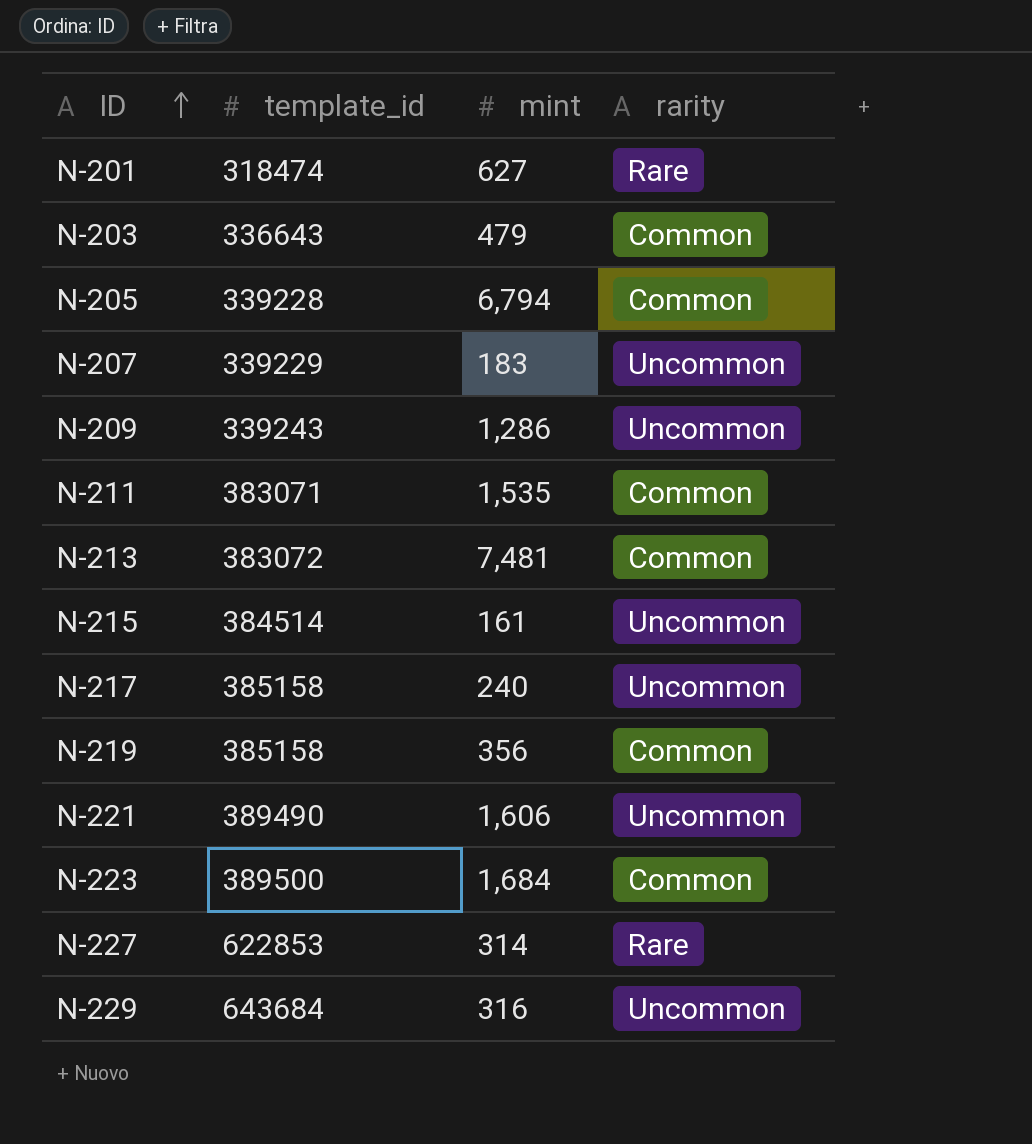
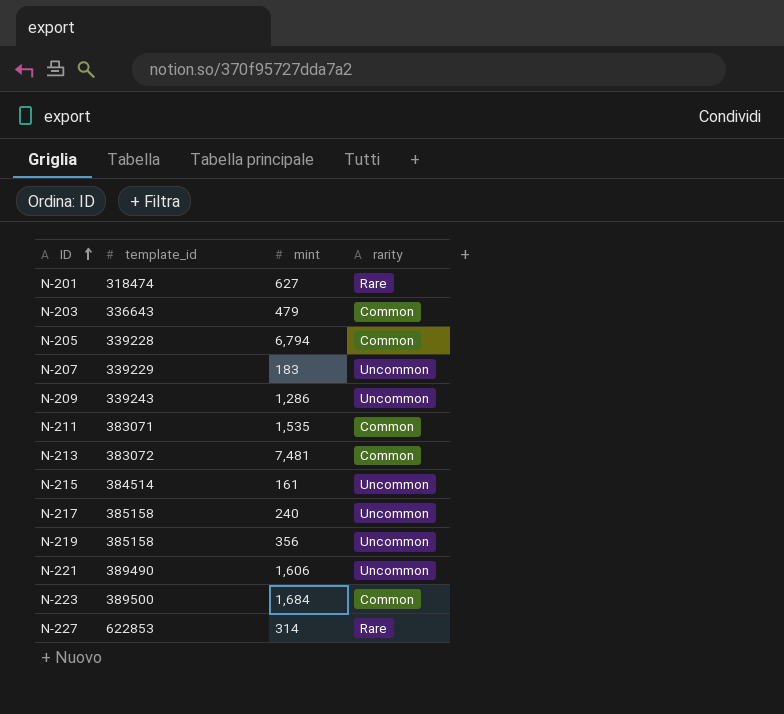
row N-229: 643684 | 316 | Uncommon -> none
N-219 | rarity: Common -> Uncommon

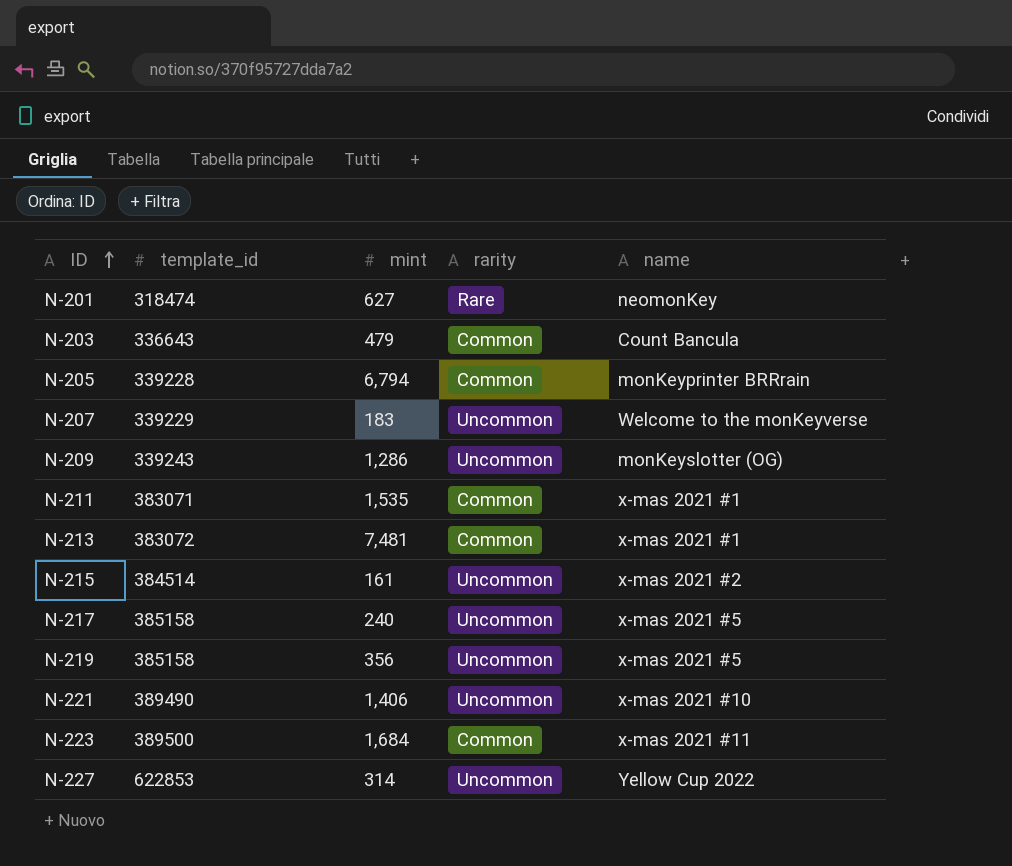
column name | position: none -> 5
N-221 | mint: 1,606 -> 1,406
N-227 | rarity: Rare -> Uncommon

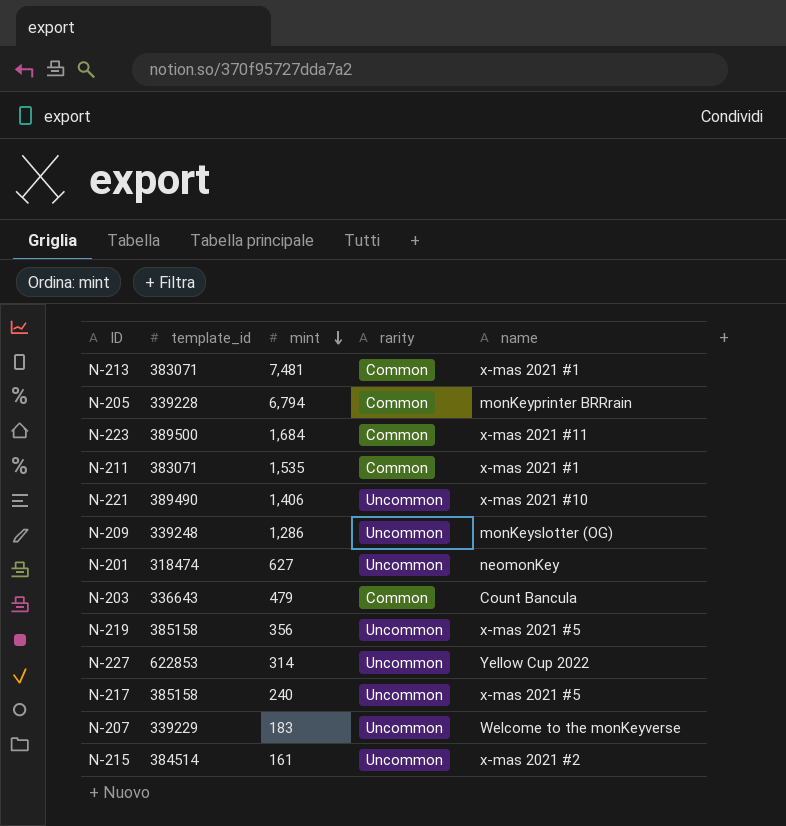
row order: ID ascending -> mint descending
N-213 | template_id: 383072 -> 383071
N-209 | template_id: 339243 -> 339248
N-201 | rarity: Rare -> Uncommon

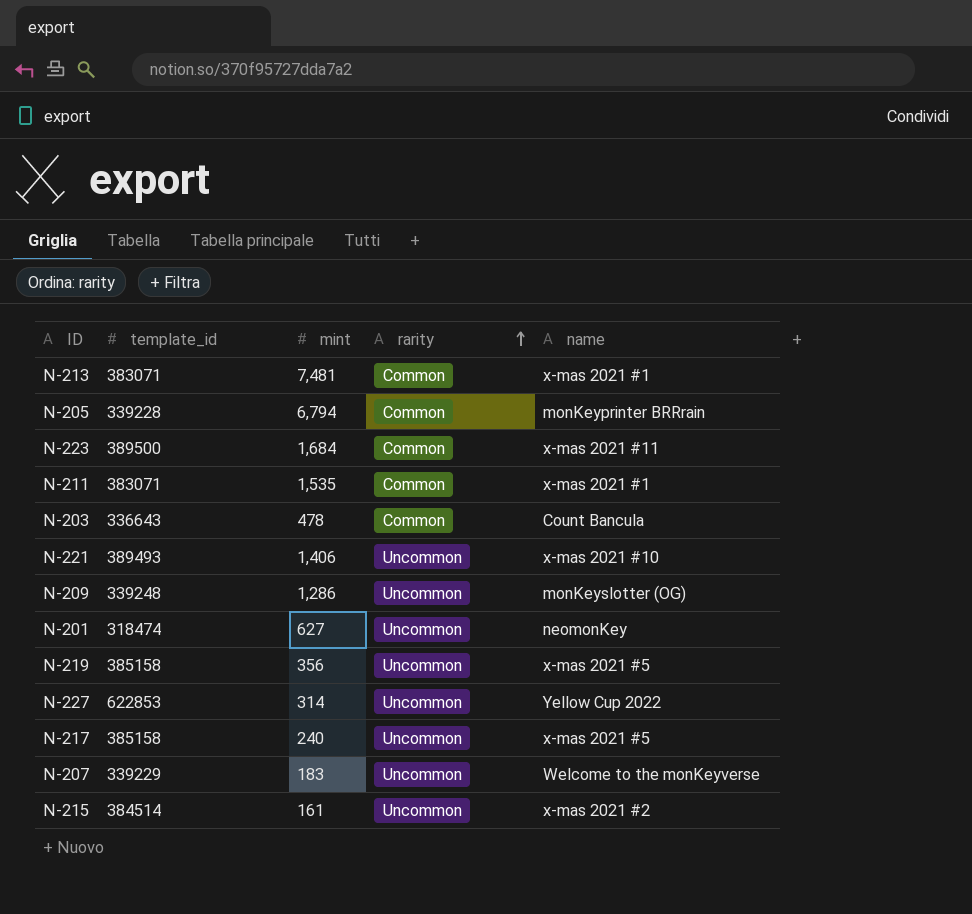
row order: mint descending -> rarity ascending
N-203 | mint: 479 -> 478
N-221 | template_id: 389490 -> 389493

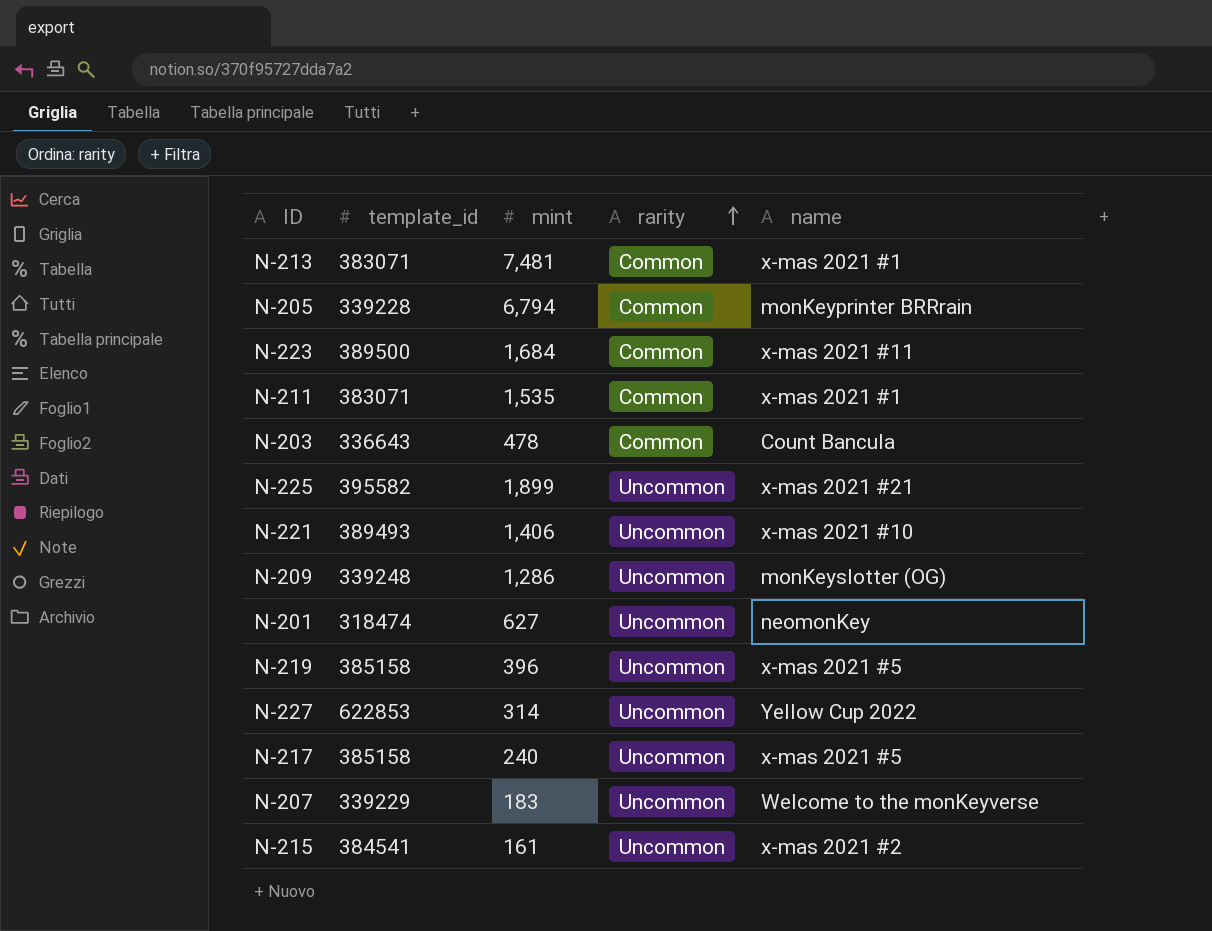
row N-225: none -> 395582 | 1,899 | Uncommon | x-mas 2021 #21
N-219 | mint: 356 -> 396
N-215 | template_id: 384514 -> 384541

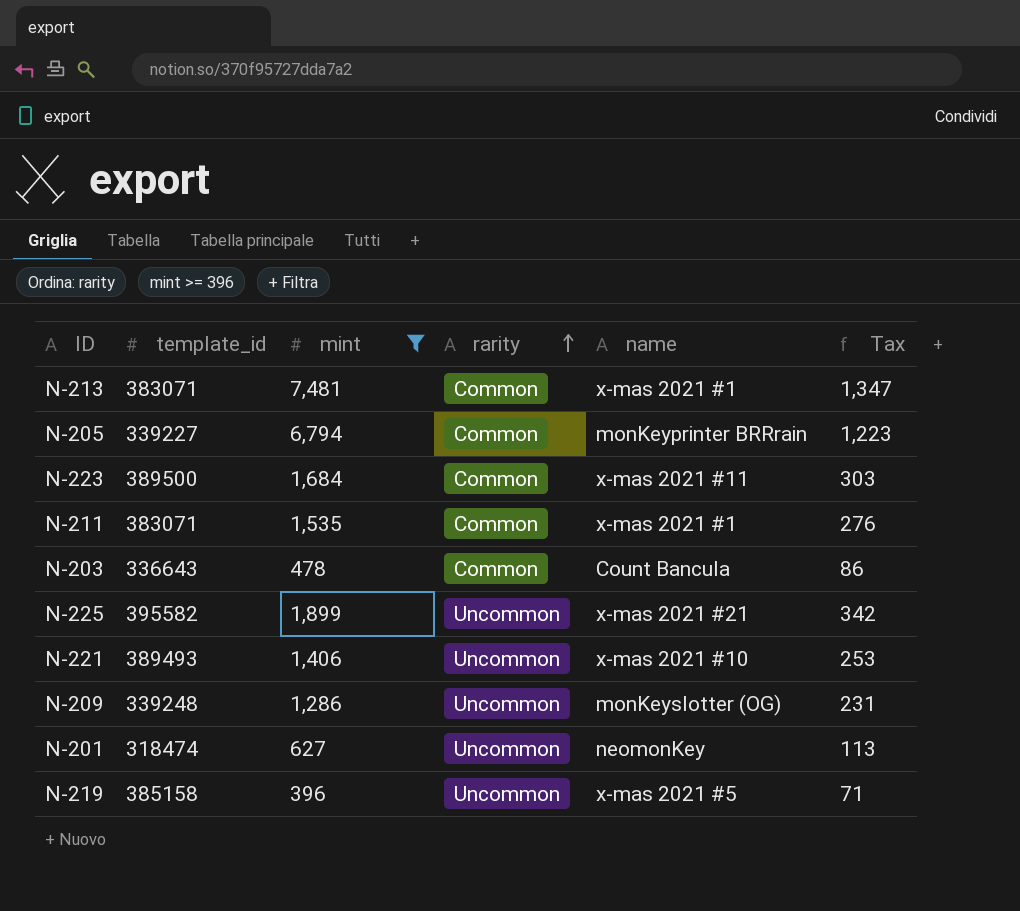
filter: none -> mint >= 396
column Tax | formula: none -> [mint] * 0.18
N-205 | template_id: 339228 -> 339227

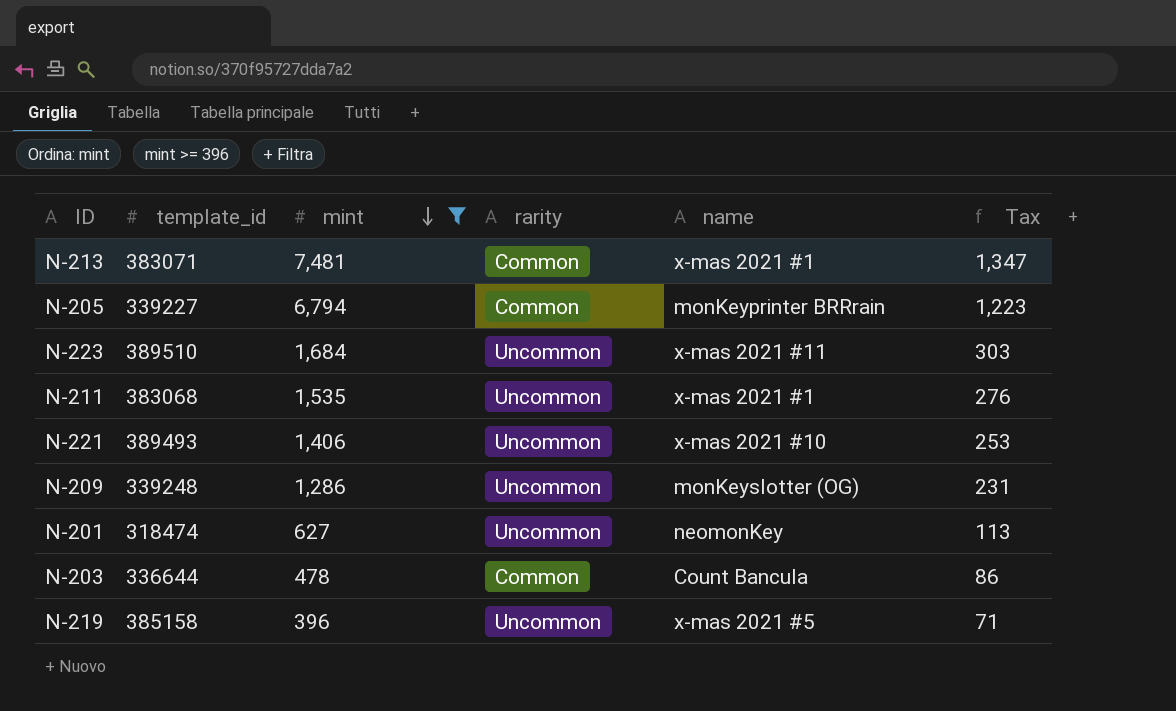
row order: rarity ascending -> mint descending
row N-225: 395582 | 1,899 | Uncommon | x-mas 2021 #21 | 342 -> none
N-223 | template_id: 389500 -> 389510
N-223 | rarity: Common -> Uncommon
N-211 | template_id: 383071 -> 383068
N-211 | rarity: Common -> Uncommon
N-203 | template_id: 336643 -> 336644

